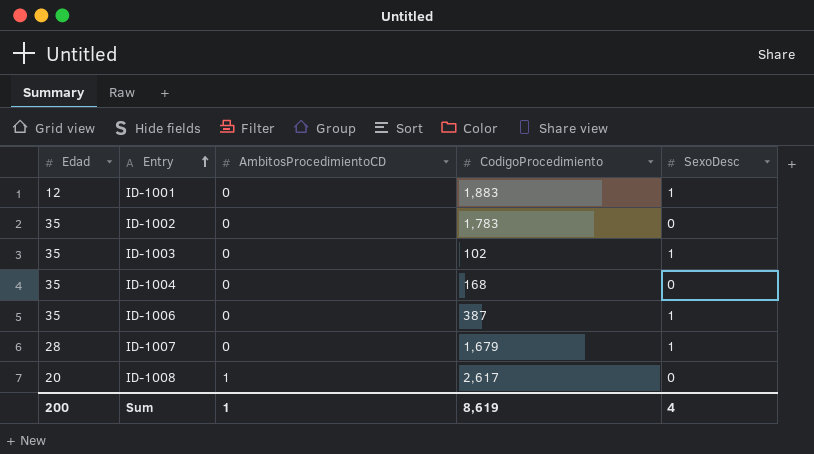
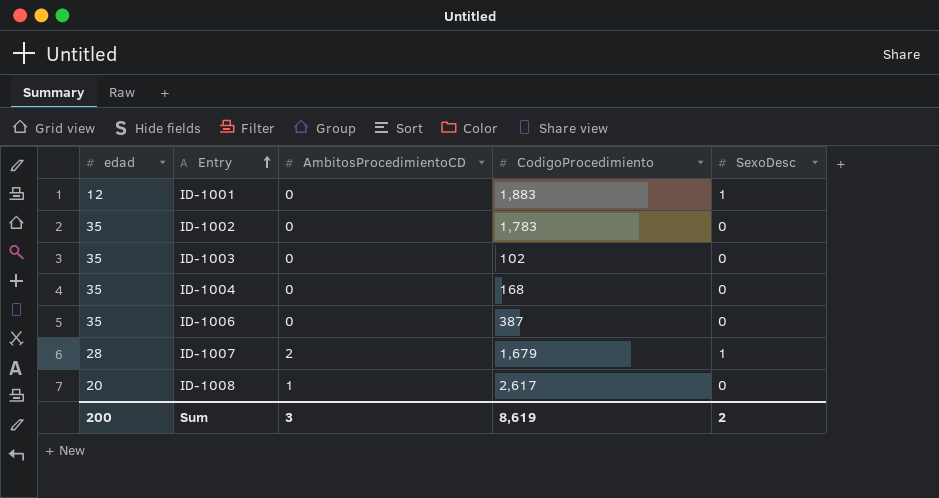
column name: Edad -> edad
ID-1003 | SexoDesc: 1 -> 0
ID-1006 | SexoDesc: 1 -> 0
ID-1007 | AmbitosProcedimientoCD: 0 -> 2
Sum | AmbitosProcedimientoCD: 1 -> 3
Sum | SexoDesc: 4 -> 2

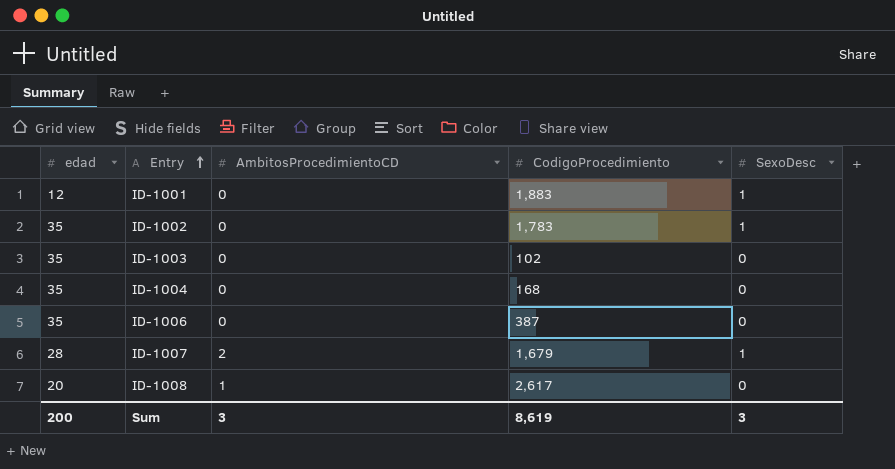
ID-1002 | SexoDesc: 0 -> 1
Sum | SexoDesc: 2 -> 3

